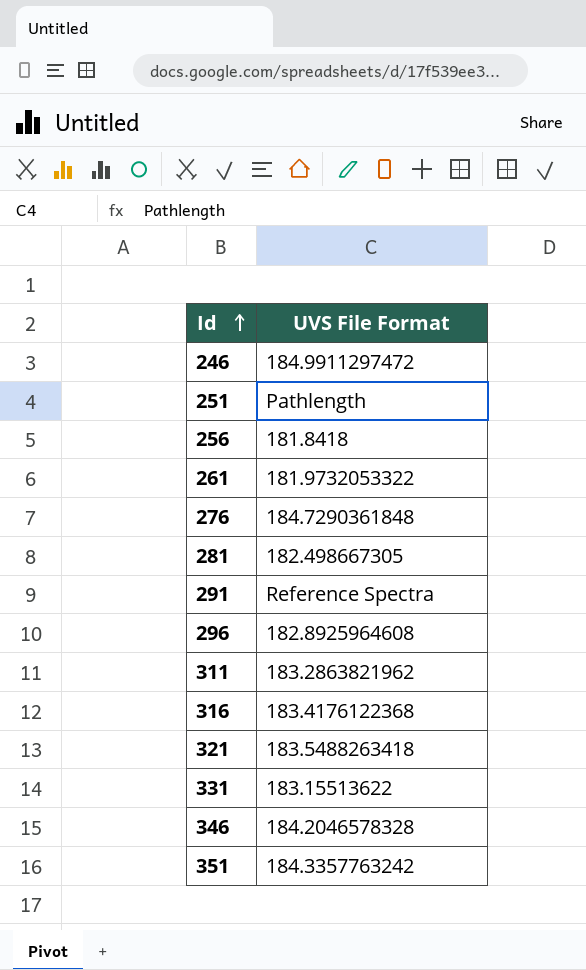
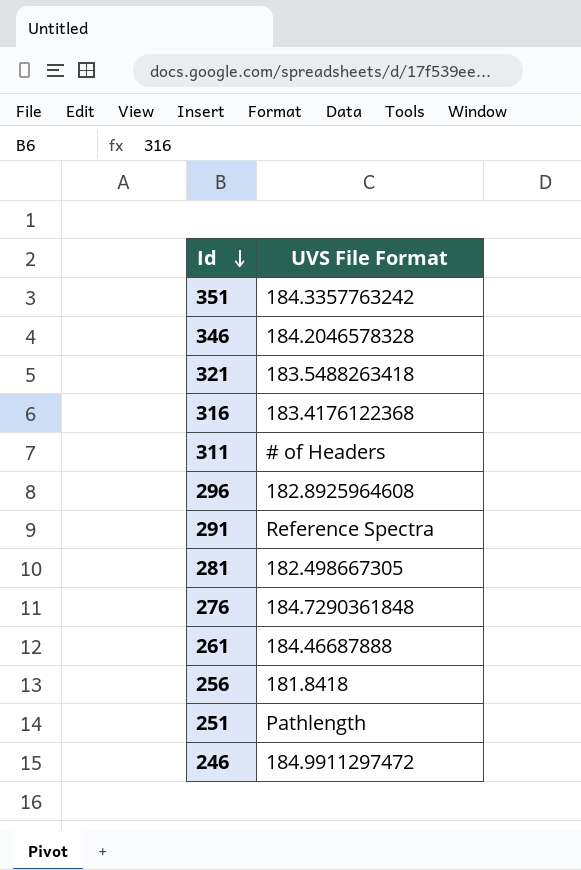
row order: Id ascending -> Id descending
row 331: 183.15513622 -> none
311 | UVS File Format: 183.2863821962 -> # of Headers
261 | UVS File Format: 181.9732053322 -> 184.46687888

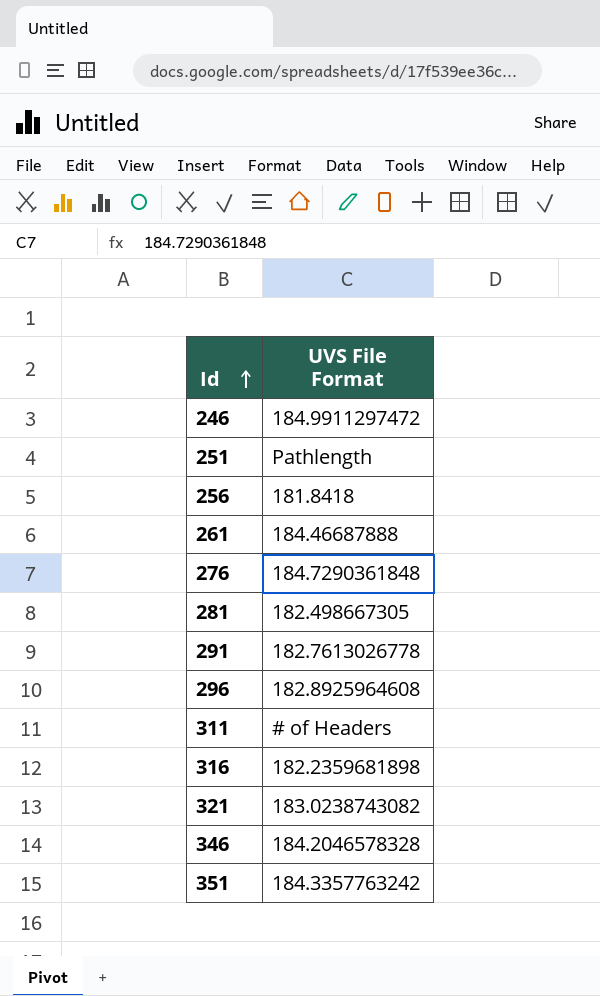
row order: Id descending -> Id ascending
291 | UVS File Format: Reference Spectra -> 182.7613026778
316 | UVS File Format: 183.4176122368 -> 182.2359681898
321 | UVS File Format: 183.5488263418 -> 183.0238743082

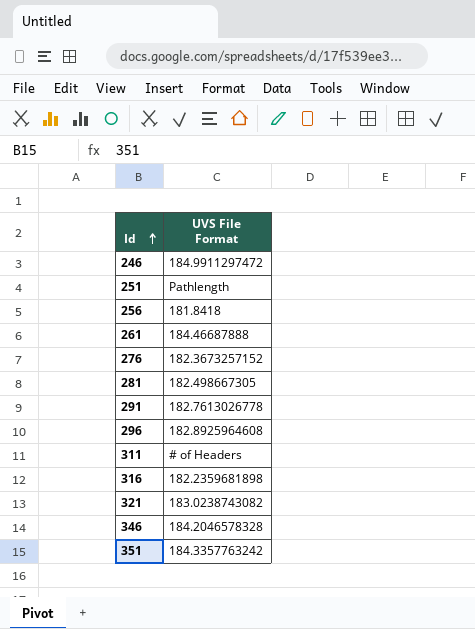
276 | UVS File Format: 184.7290361848 -> 182.3673257152

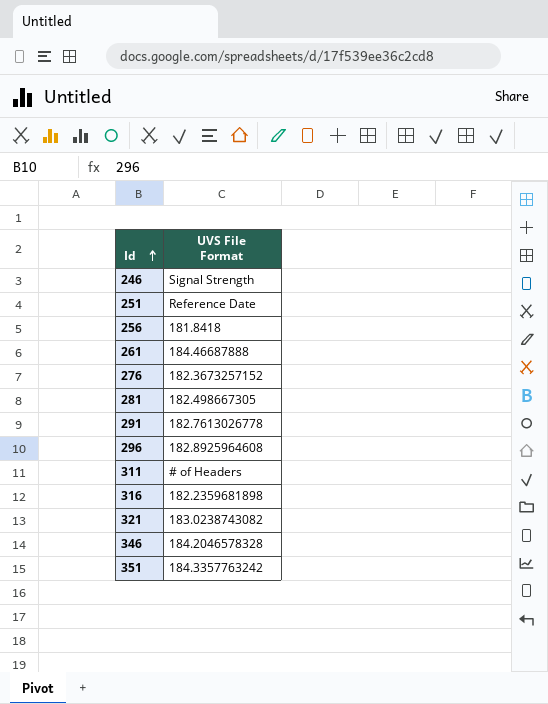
246 | UVS File Format: 184.9911297472 -> Signal Strength
251 | UVS File Format: Pathlength -> Reference Date

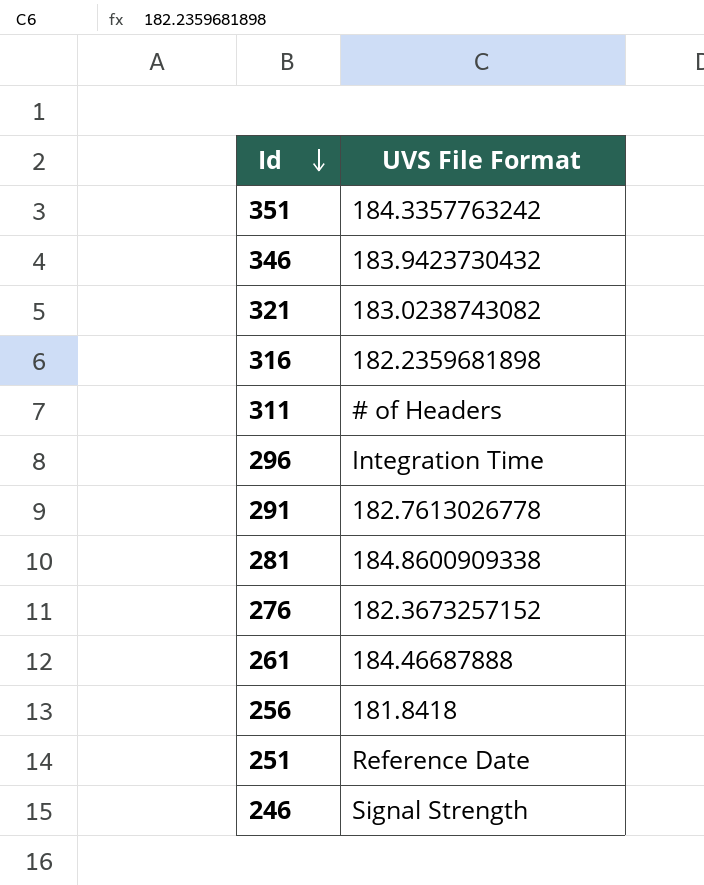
row order: Id ascending -> Id descending
346 | UVS File Format: 184.2046578328 -> 183.9423730432
296 | UVS File Format: 182.8925964608 -> Integration Time
281 | UVS File Format: 182.498667305 -> 184.8600909338

